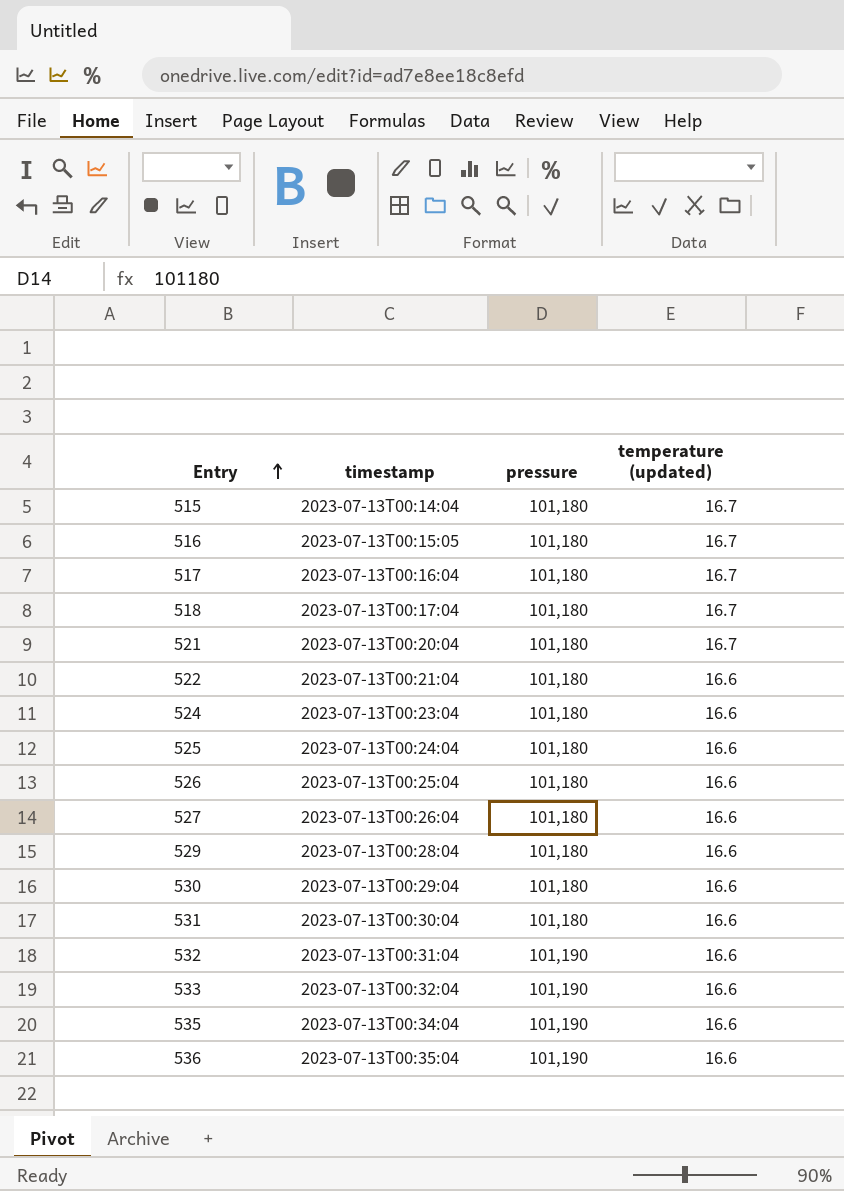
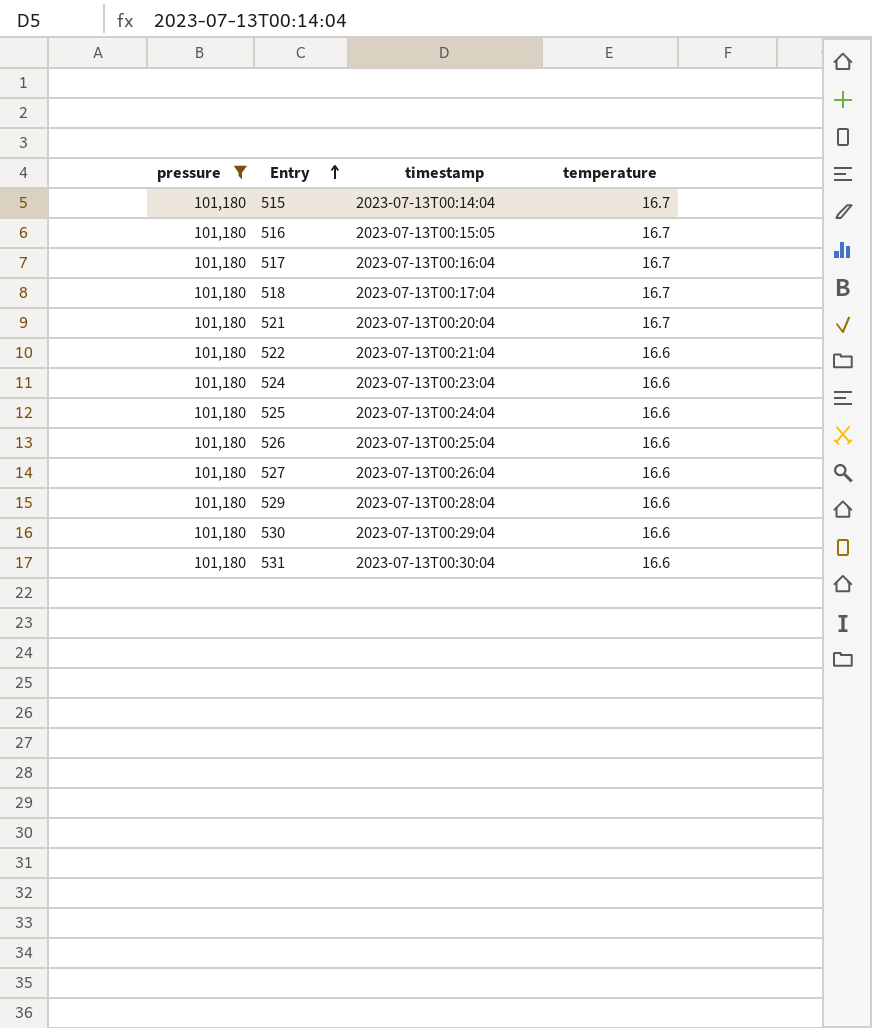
filter: none -> pressure = 101,180
column pressure | position: 3 -> 1
column name: temperature (updated) -> temperature

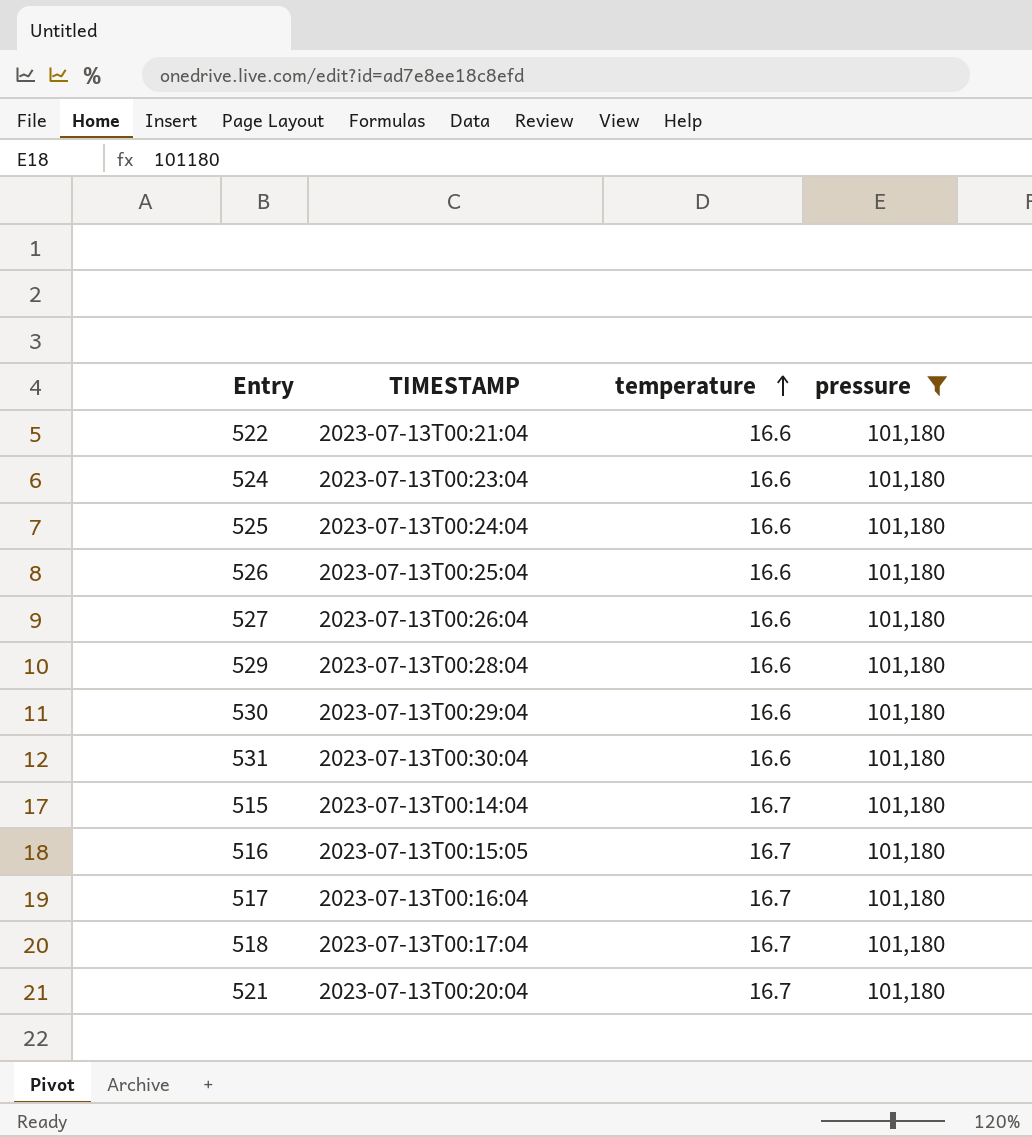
row order: Entry ascending -> temperature ascending
column name: timestamp -> TIMESTAMP
column pressure | position: 1 -> 4

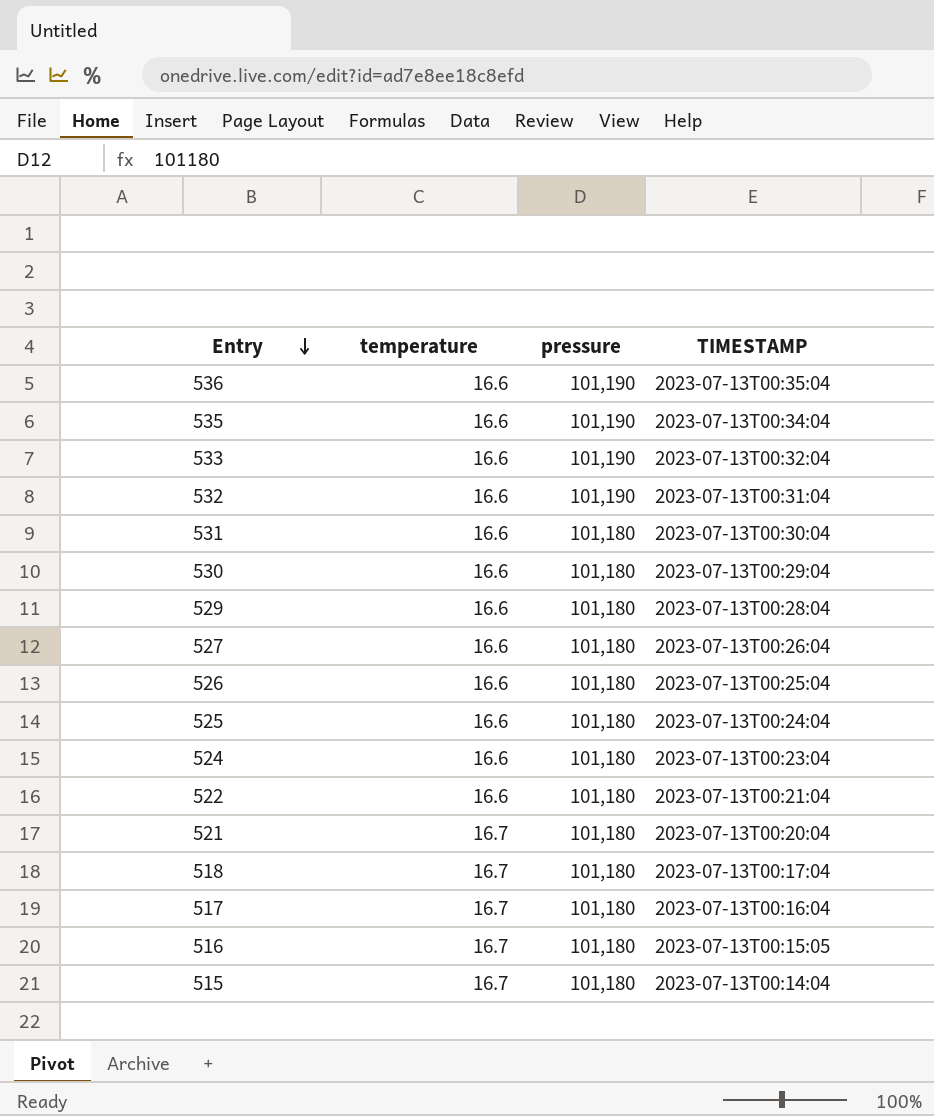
filter: pressure = 101,180 -> none
row order: temperature ascending -> Entry descending
column TIMESTAMP | position: 2 -> 4

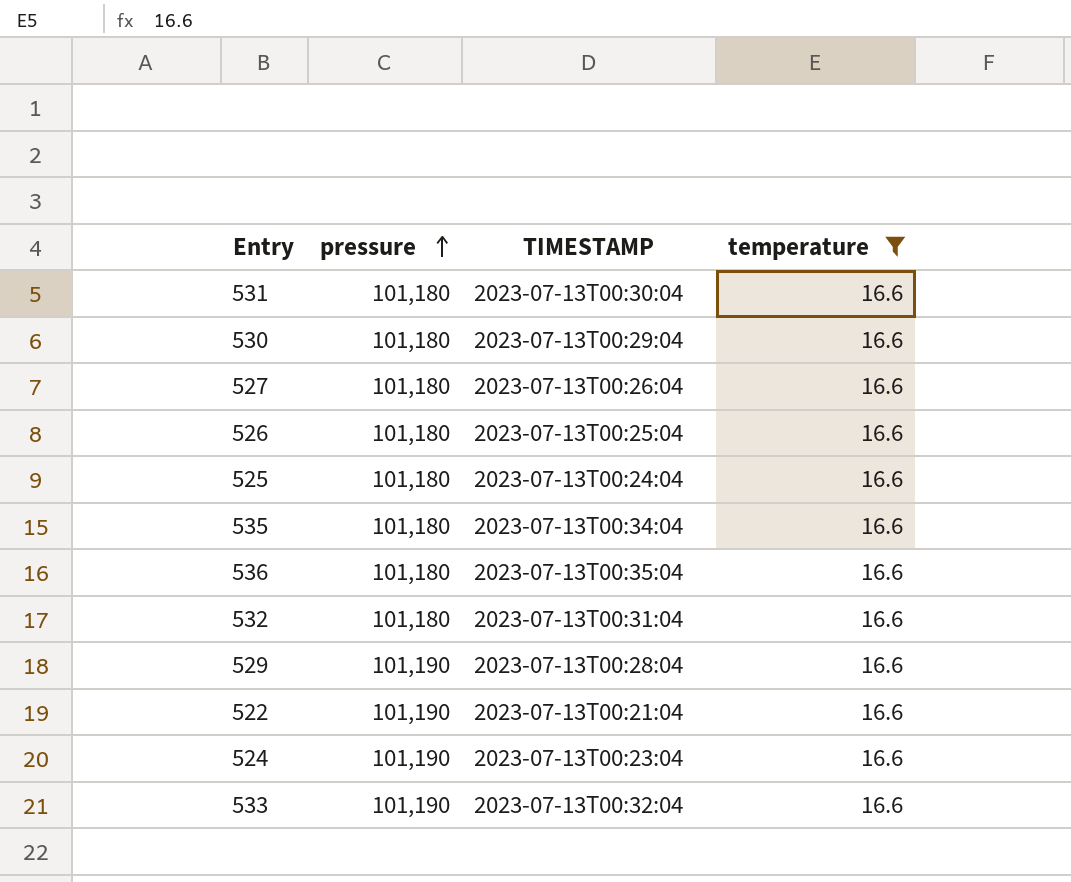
filter: none -> temperature = 16.6
row order: Entry descending -> pressure ascending
column temperature | position: 2 -> 4
535 | pressure: 101,190 -> 101,180
536 | pressure: 101,190 -> 101,180
532 | pressure: 101,190 -> 101,180
529 | pressure: 101,180 -> 101,190
522 | pressure: 101,180 -> 101,190
524 | pressure: 101,180 -> 101,190

